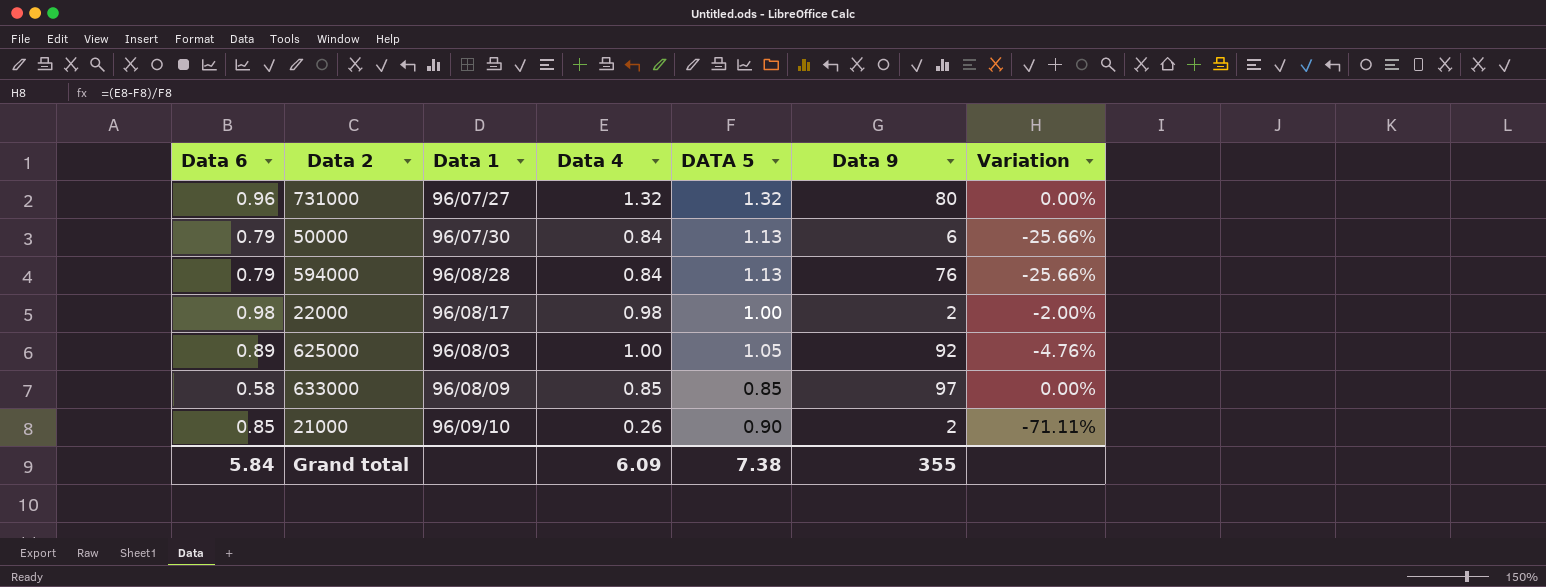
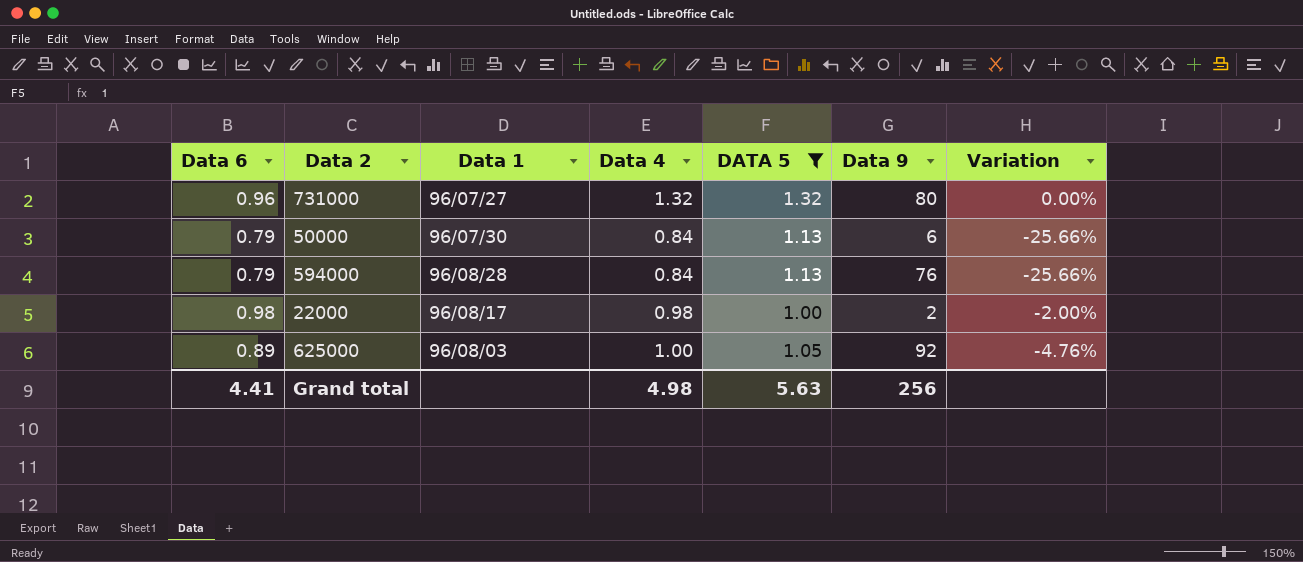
filter: none -> DATA 5 >= 1.00
Grand total | Data 6: 5.84 -> 4.41
Grand total | Data 4: 6.09 -> 4.98
Grand total | DATA 5: 7.38 -> 5.63
Grand total | Data 9: 355 -> 256

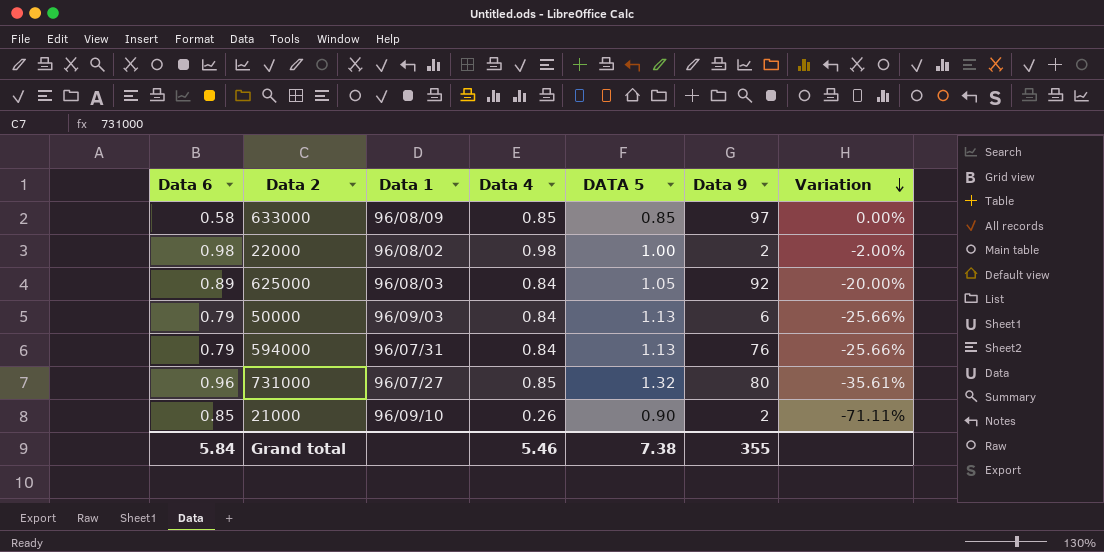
filter: DATA 5 >= 1.00 -> none
row order: none -> Variation descending
22000 | Data 1: 96/08/17 -> 96/08/02
625000 | Data 4: 1.00 -> 0.84
625000 | Variation: -4.76% -> -20.00%
50000 | Data 1: 96/07/30 -> 96/09/03
594000 | Data 1: 96/08/28 -> 96/07/31
731000 | Data 4: 1.32 -> 0.85
731000 | Variation: 0.00% -> -35.61%
Grand total | Data 6: 4.41 -> 5.84
Grand total | Data 4: 4.98 -> 5.46
Grand total | DATA 5: 5.63 -> 7.38
Grand total | Data 9: 256 -> 355

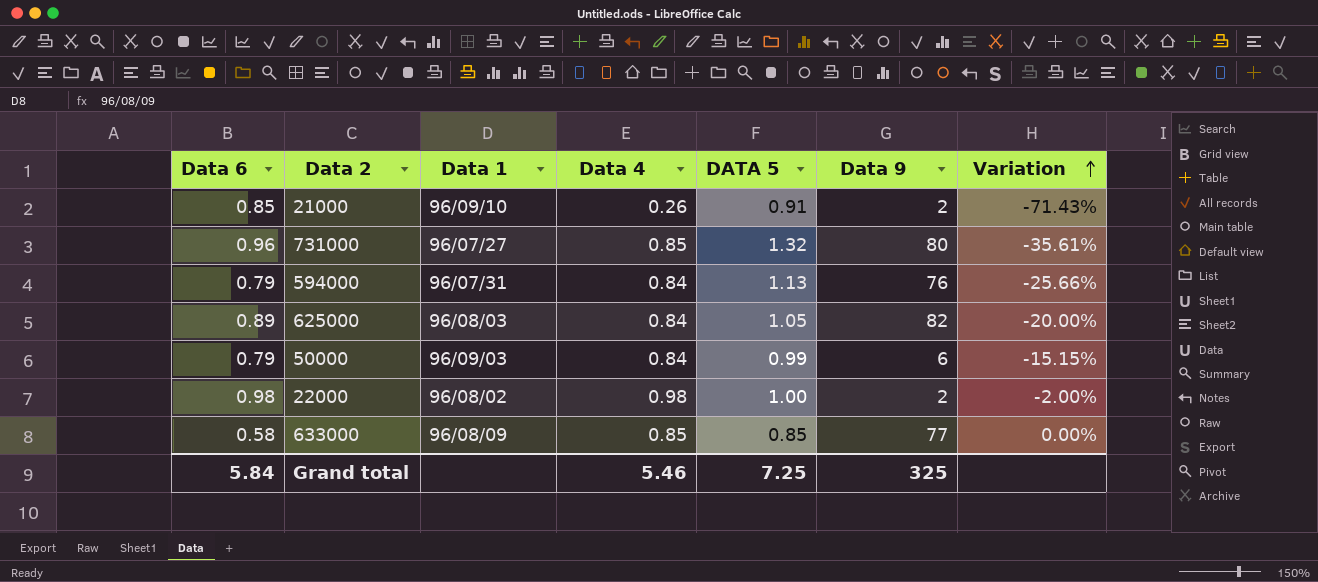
row order: Variation descending -> Variation ascending
21000 | DATA 5: 0.90 -> 0.91
21000 | Variation: -71.11% -> -71.43%
625000 | Data 9: 92 -> 82
50000 | DATA 5: 1.13 -> 0.99
50000 | Variation: -25.66% -> -15.15%
633000 | Data 9: 97 -> 77
Grand total | DATA 5: 7.38 -> 7.25
Grand total | Data 9: 355 -> 325

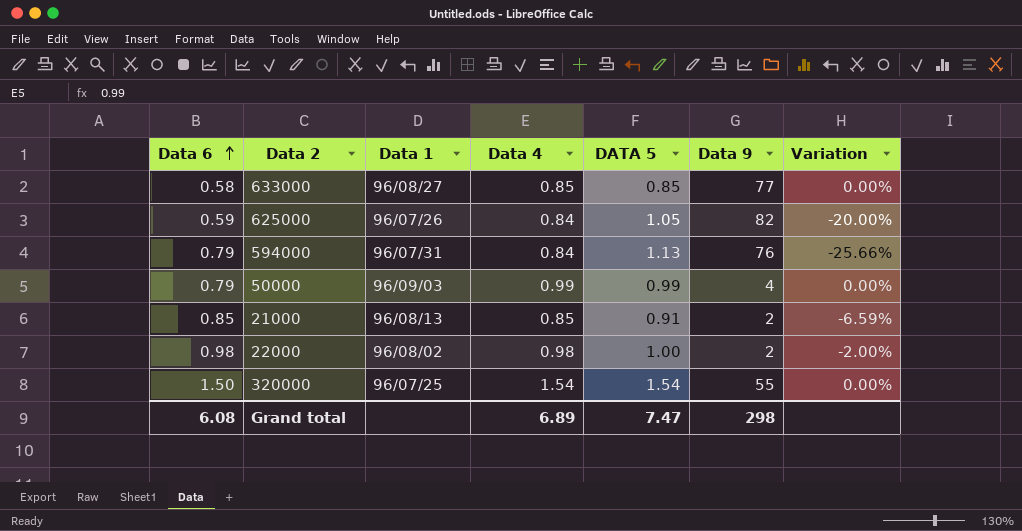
row order: Variation ascending -> Data 6 ascending
row 731000: 0.96 | 96/07/27 | 0.85 | 1.32 | 80 | -35.61% -> none
633000 | Data 1: 96/08/09 -> 96/08/27
625000 | Data 6: 0.89 -> 0.59
625000 | Data 1: 96/08/03 -> 96/07/26
50000 | Data 4: 0.84 -> 0.99
50000 | Data 9: 6 -> 4
50000 | Variation: -15.15% -> 0.00%
21000 | Data 1: 96/09/10 -> 96/08/13
21000 | Data 4: 0.26 -> 0.85
21000 | Variation: -71.43% -> -6.59%
row 320000: none -> 1.50 | 96/07/25 | 1.54 | 1.54 | 55 | 0.00%
Grand total | Data 6: 5.84 -> 6.08
Grand total | Data 4: 5.46 -> 6.89
Grand total | DATA 5: 7.25 -> 7.47
Grand total | Data 9: 325 -> 298

